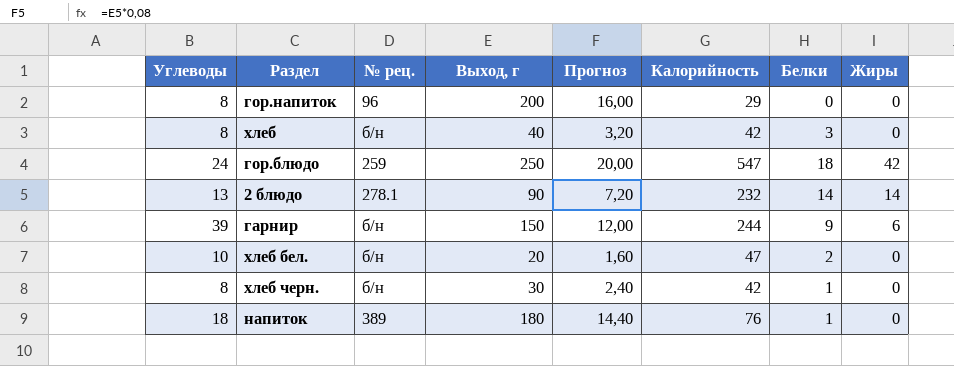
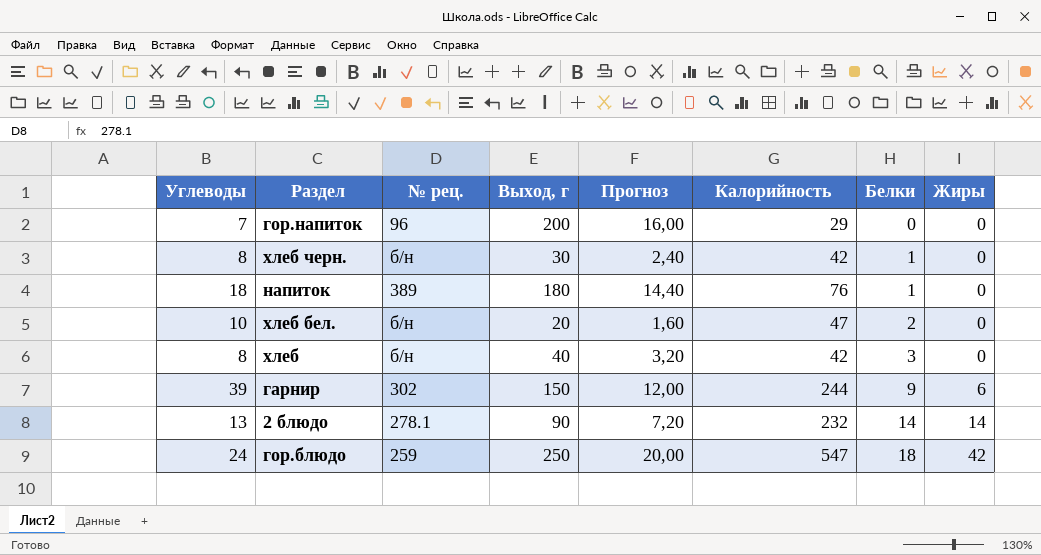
row order: none -> Белки ascending
гор.напиток | Углеводы: 8 -> 7
гарнир | № рец.: б/н -> 302

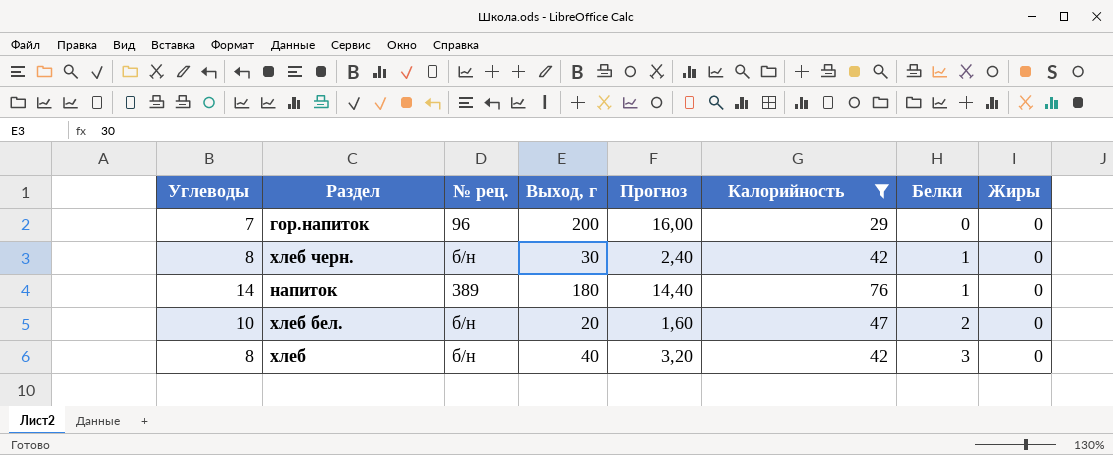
filter: none -> Калорийность <= 76
напиток | Углеводы: 18 -> 14

